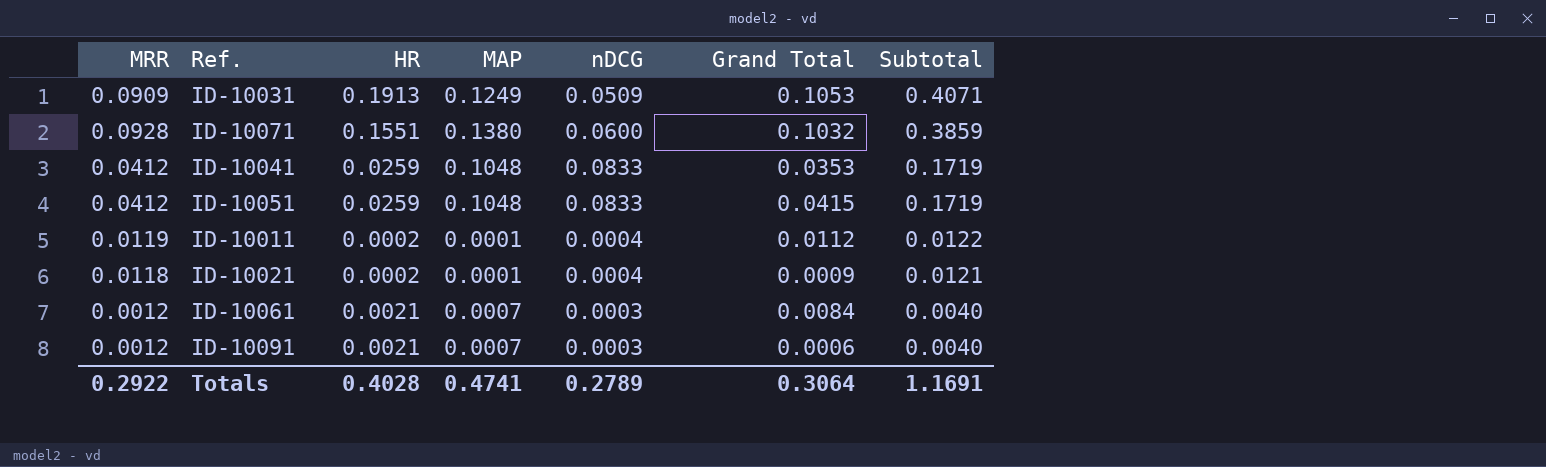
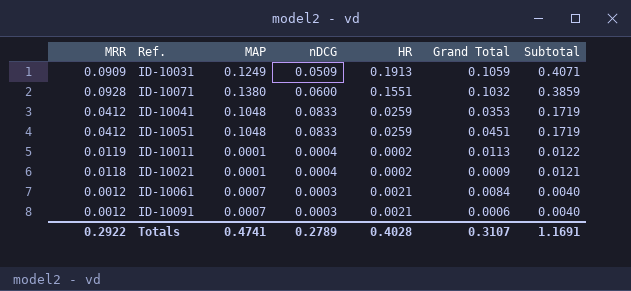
column HR | position: 3 -> 5
ID-10031 | Grand Total: 0.1053 -> 0.1059
ID-10051 | Grand Total: 0.0415 -> 0.0451
ID-10011 | Grand Total: 0.0112 -> 0.0113
Totals | Grand Total: 0.3064 -> 0.3107

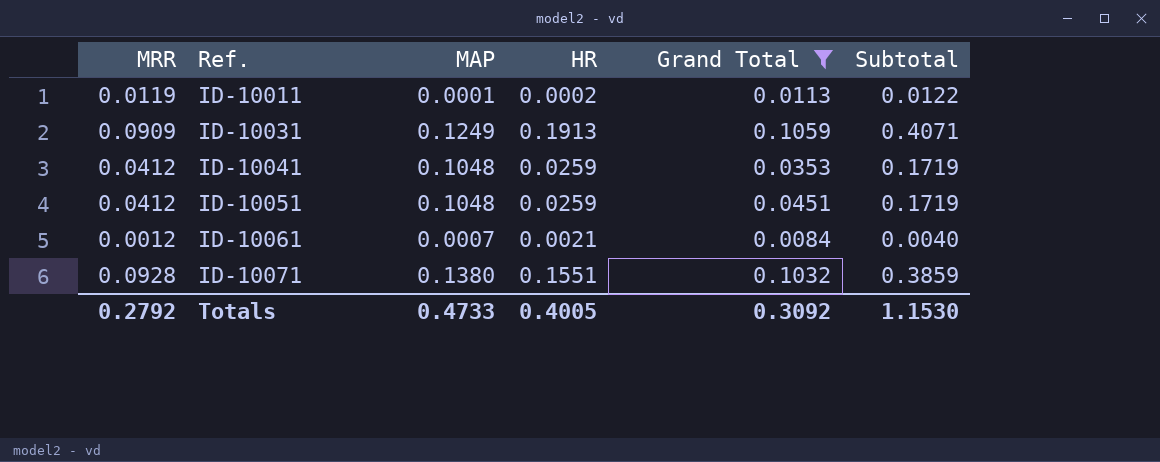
filter: none -> Grand Total >= 0.0084
row order: Subtotal descending -> Ref. ascending
column nDCG | position: 4 -> none
Totals | MRR: 0.2922 -> 0.2792
Totals | MAP: 0.4741 -> 0.4733
Totals | HR: 0.4028 -> 0.4005
Totals | Grand Total: 0.3107 -> 0.3092
Totals | Subtotal: 1.1691 -> 1.1530

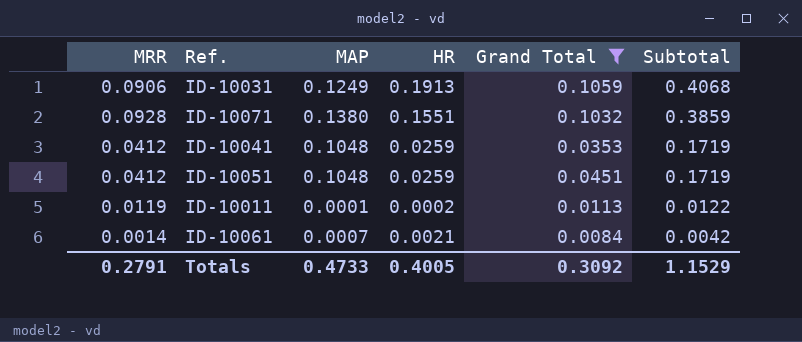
row order: Ref. ascending -> Subtotal descending
ID-10031 | MRR: 0.0909 -> 0.0906
ID-10031 | Subtotal: 0.4071 -> 0.4068
ID-10061 | MRR: 0.0012 -> 0.0014
ID-10061 | Subtotal: 0.0040 -> 0.0042
Totals | MRR: 0.2792 -> 0.2791
Totals | Subtotal: 1.1530 -> 1.1529

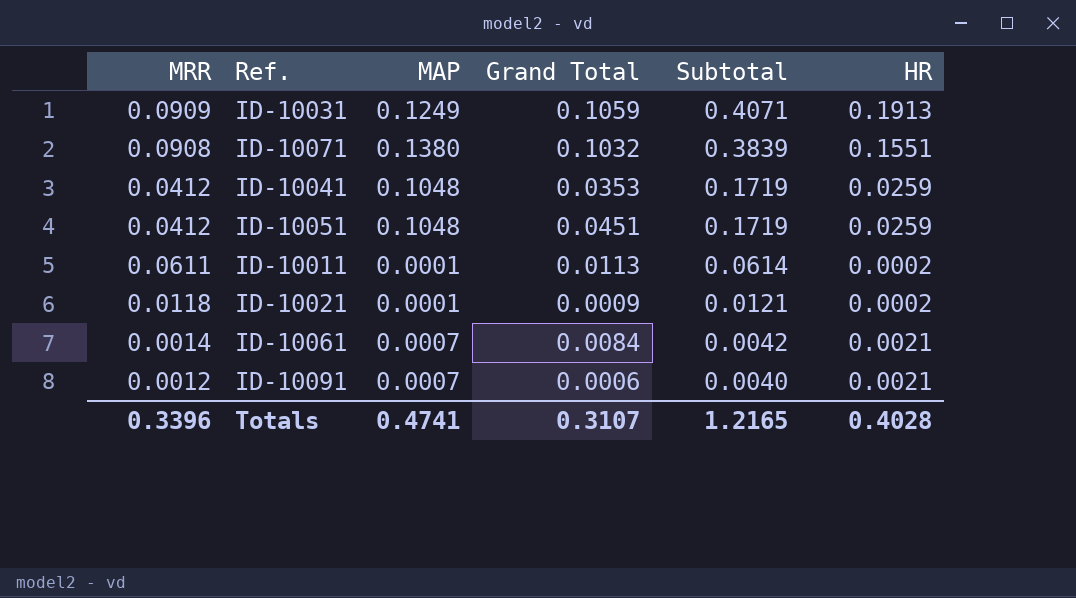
filter: Grand Total >= 0.0084 -> none
column HR | position: 4 -> 6
ID-10031 | MRR: 0.0906 -> 0.0909
ID-10031 | Subtotal: 0.4068 -> 0.4071
ID-10071 | MRR: 0.0928 -> 0.0908
ID-10071 | Subtotal: 0.3859 -> 0.3839
ID-10011 | MRR: 0.0119 -> 0.0611
ID-10011 | Subtotal: 0.0122 -> 0.0614
Totals | MRR: 0.2791 -> 0.3396
Totals | MAP: 0.4733 -> 0.4741
Totals | Grand Total: 0.3092 -> 0.3107
Totals | Subtotal: 1.1529 -> 1.2165
Totals | HR: 0.4005 -> 0.4028

